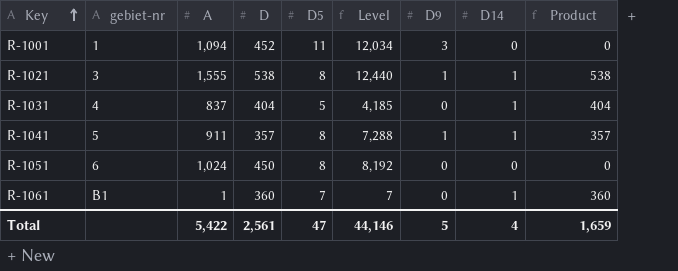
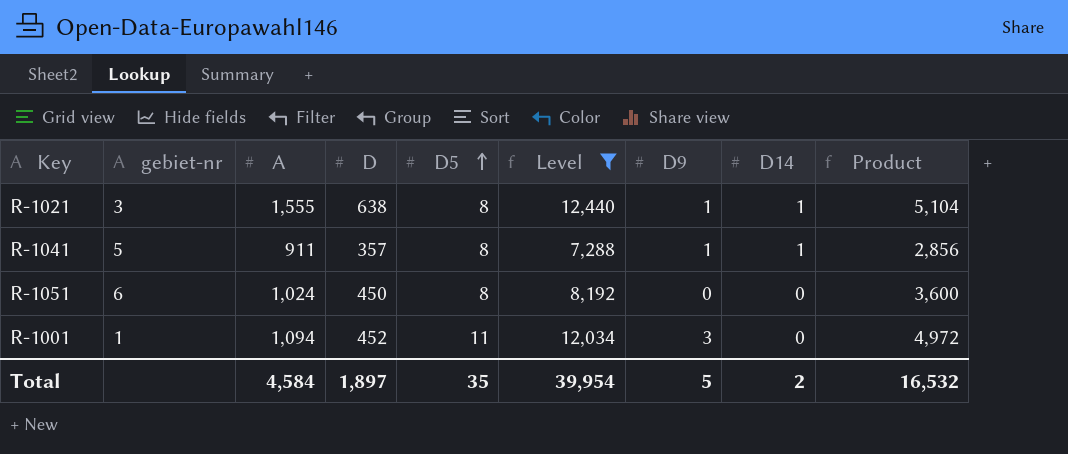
filter: none -> Level >= 7,288
row order: Key ascending -> D5 ascending
column Product | formula: [D] * [D14] -> [D] * [D5]
R-1021 | D: 538 -> 638
Total | A: 5,422 -> 4,584
Total | D: 2,561 -> 1,897
Total | D5: 47 -> 35
Total | Level: 44,146 -> 39,954
Total | D14: 4 -> 2
Total | Product: 1,659 -> 16,532

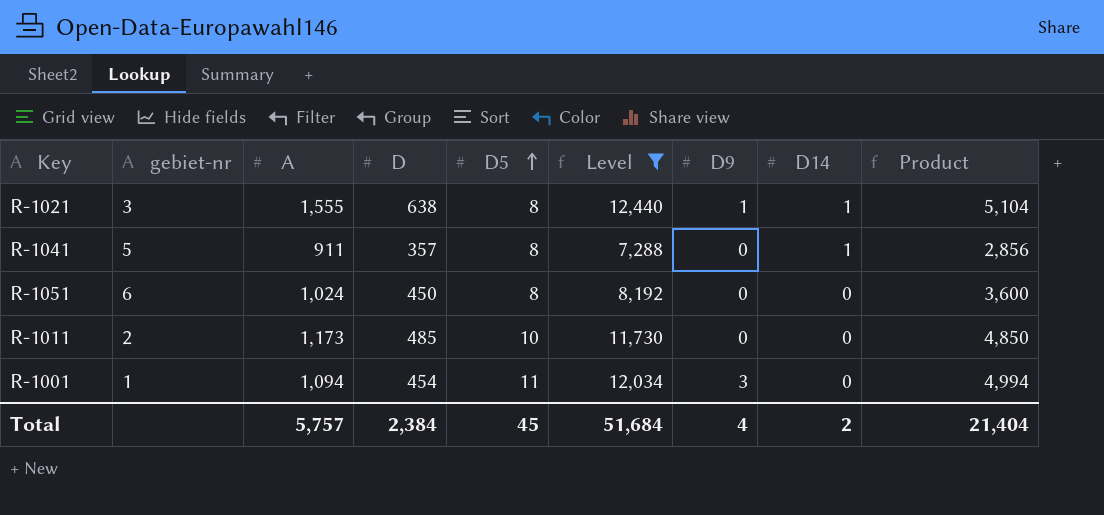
R-1041 | D9: 1 -> 0
row R-1011: none -> 2 | 1,173 | 485 | 10 | 11,730 | 0 | 0 | 4,850
R-1001 | D: 452 -> 454
R-1001 | Product: 4,972 -> 4,994
Total | A: 4,584 -> 5,757
Total | D: 1,897 -> 2,384
Total | D5: 35 -> 45
Total | Level: 39,954 -> 51,684
Total | D9: 5 -> 4
Total | Product: 16,532 -> 21,404

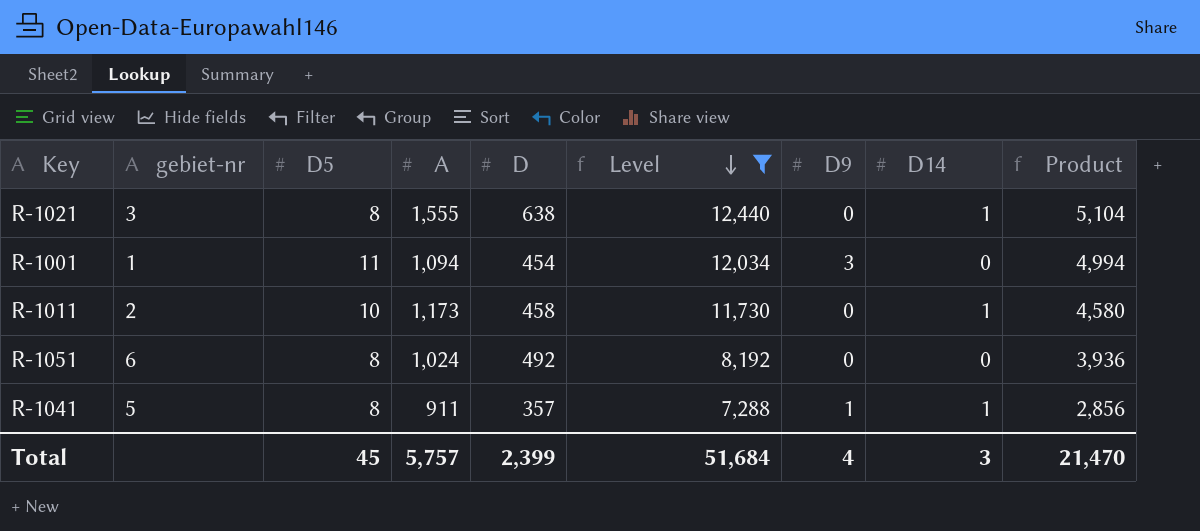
row order: D5 ascending -> Level descending
column D5 | position: 5 -> 3
R-1021 | D9: 1 -> 0
R-1011 | D: 485 -> 458
R-1011 | D14: 0 -> 1
R-1011 | Product: 4,850 -> 4,580
R-1051 | D: 450 -> 492
R-1051 | Product: 3,600 -> 3,936
R-1041 | D9: 0 -> 1
Total | D: 2,384 -> 2,399
Total | D14: 2 -> 3
Total | Product: 21,404 -> 21,470

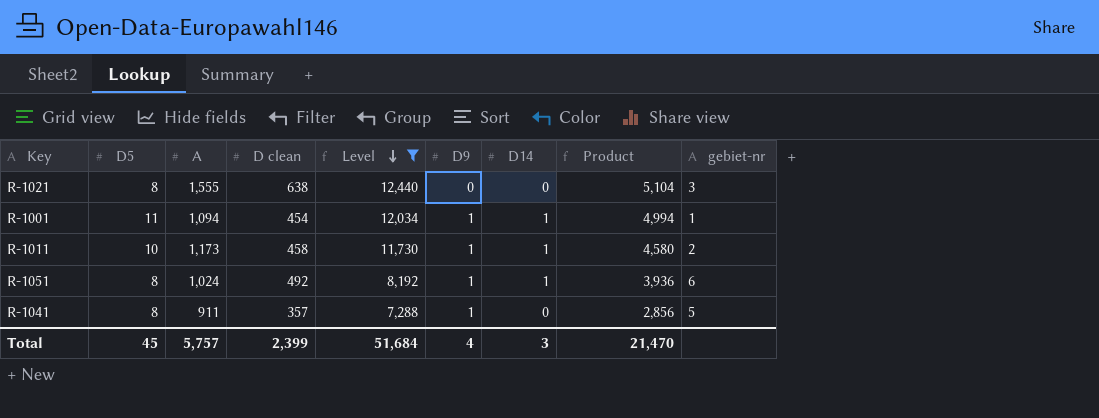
column name: D -> D clean
column gebiet-nr | position: 2 -> 9
R-1021 | D14: 1 -> 0
R-1001 | D9: 3 -> 1
R-1001 | D14: 0 -> 1
R-1011 | D9: 0 -> 1
R-1051 | D9: 0 -> 1
R-1051 | D14: 0 -> 1
R-1041 | D14: 1 -> 0

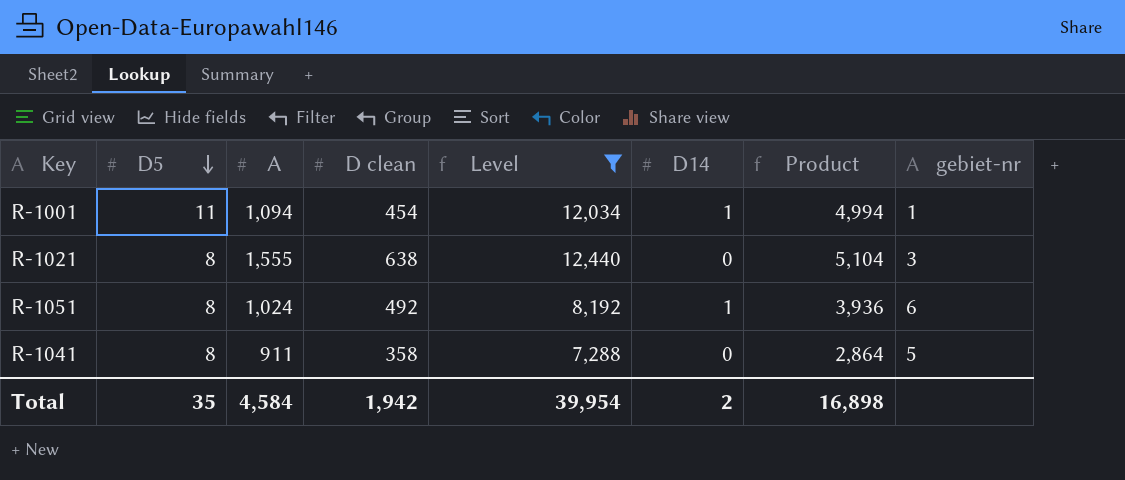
row order: Level descending -> D5 descending
column D9 | position: 6 -> none
row R-1011: 10 | 1,173 | 458 | 11,730 | 1 | 1 | 4,580 | 2 -> none
R-1041 | D clean: 357 -> 358
R-1041 | Product: 2,856 -> 2,864
Total | D5: 45 -> 35
Total | A: 5,757 -> 4,584
Total | D clean: 2,399 -> 1,942
Total | Level: 51,684 -> 39,954
Total | D14: 3 -> 2
Total | Product: 21,470 -> 16,898

